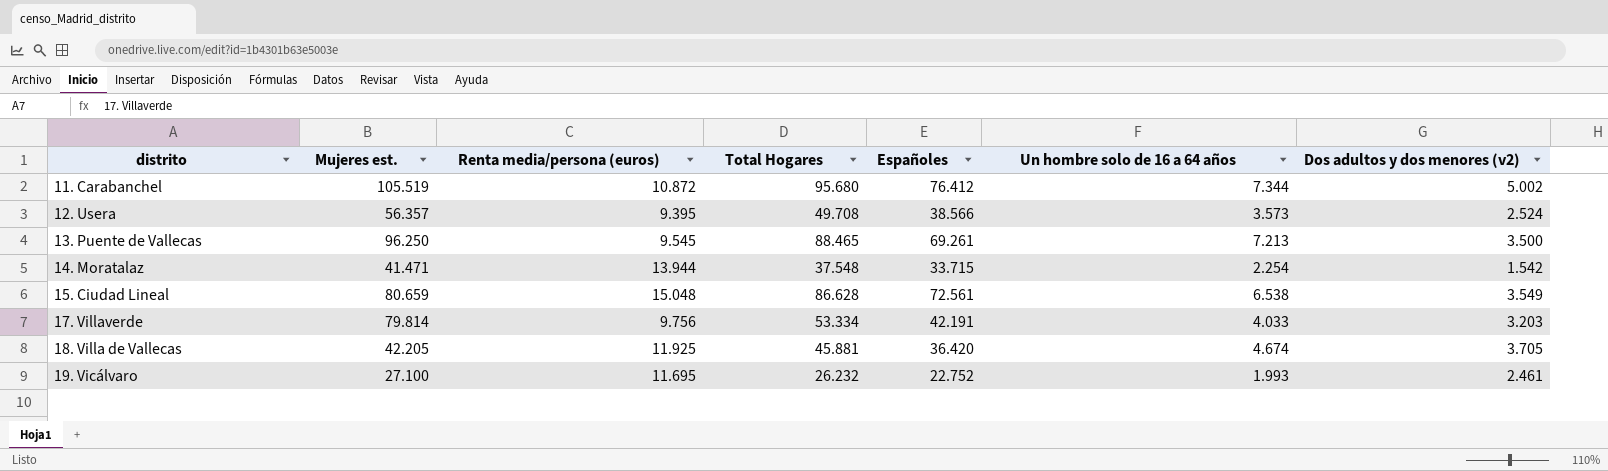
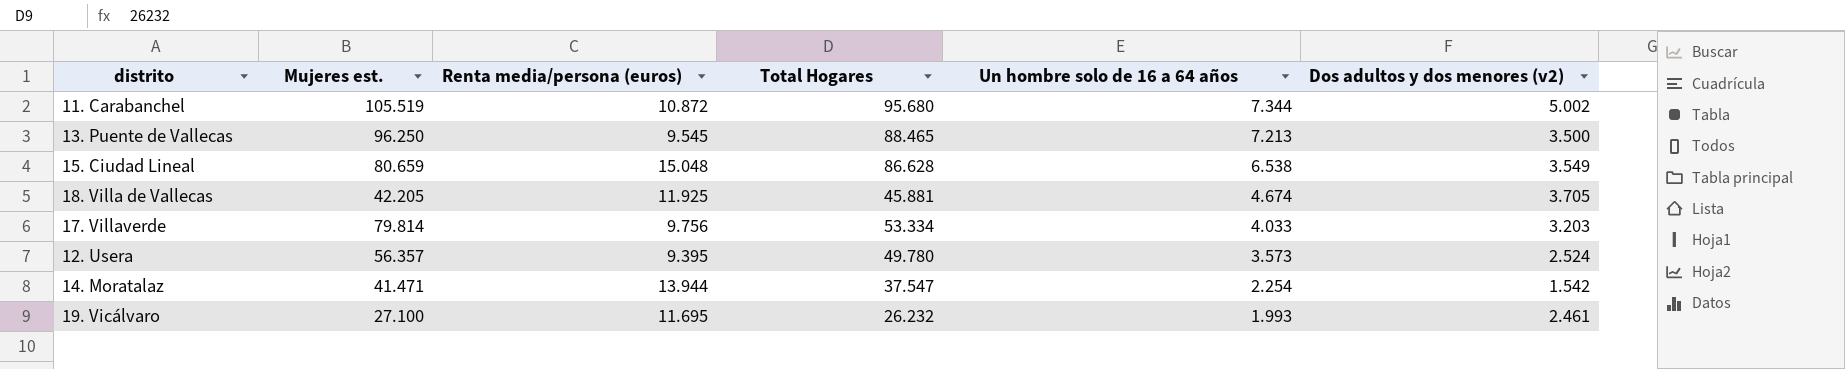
row order: distrito ascending -> Un hombre solo de 16 a 64 años descending
column Españoles | position: 5 -> none
12. Usera | Total Hogares: 49.708 -> 49.780
14. Moratalaz | Total Hogares: 37.548 -> 37.547

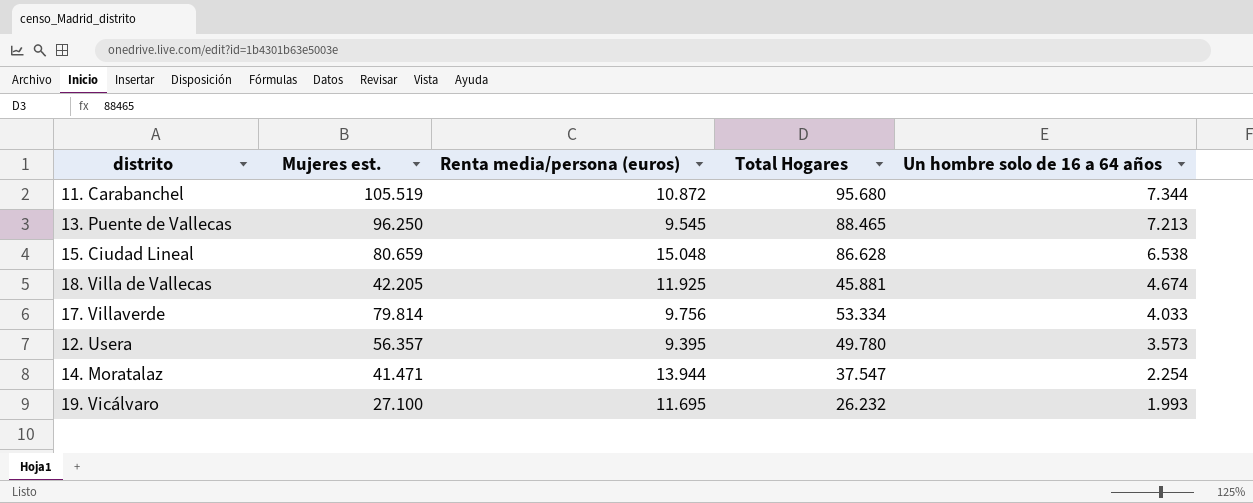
column Dos adultos y dos menores (v2) | position: 6 -> none

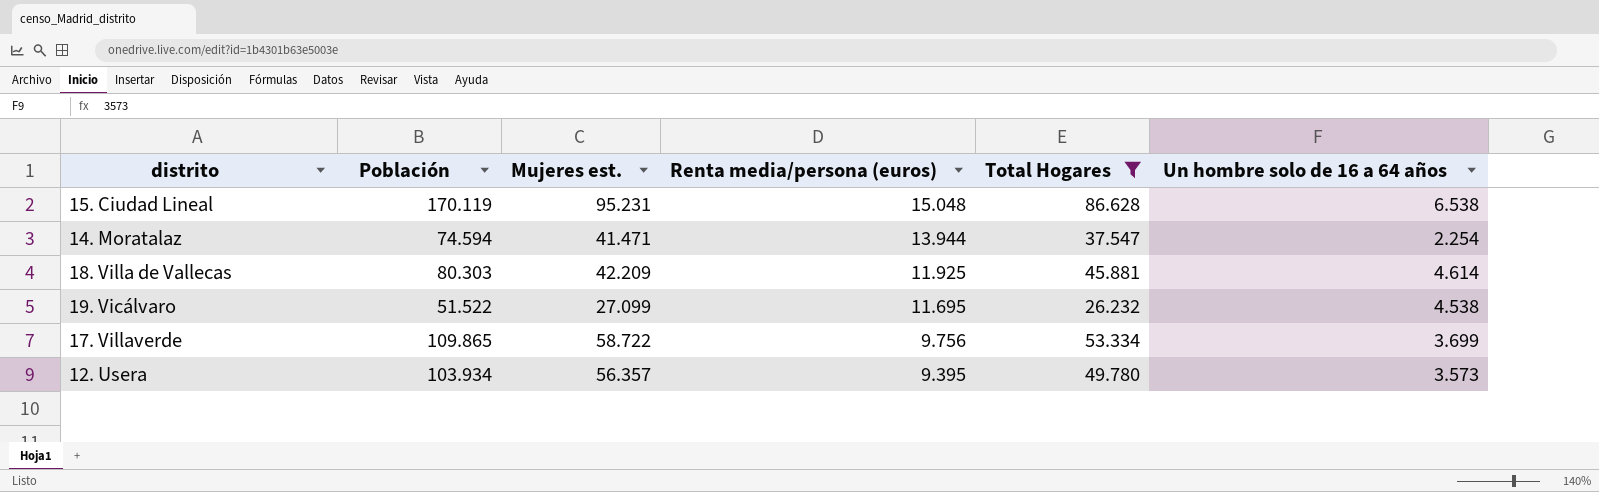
filter: none -> Total Hogares <= 86.628
row order: Un hombre solo de 16 a 64 años descending -> Renta media/persona (euros) descending
column Población | position: none -> 2
15. Ciudad Lineal | Mujeres est.: 80.659 -> 95.231
18. Villa de Vallecas | Mujeres est.: 42.205 -> 42.209
18. Villa de Vallecas | Un hombre solo de 16 a 64 años: 4.674 -> 4.614
19. Vicálvaro | Mujeres est.: 27.100 -> 27.099
19. Vicálvaro | Un hombre solo de 16 a 64 años: 1.993 -> 4.538
17. Villaverde | Mujeres est.: 79.814 -> 58.722
17. Villaverde | Un hombre solo de 16 a 64 años: 4.033 -> 3.699

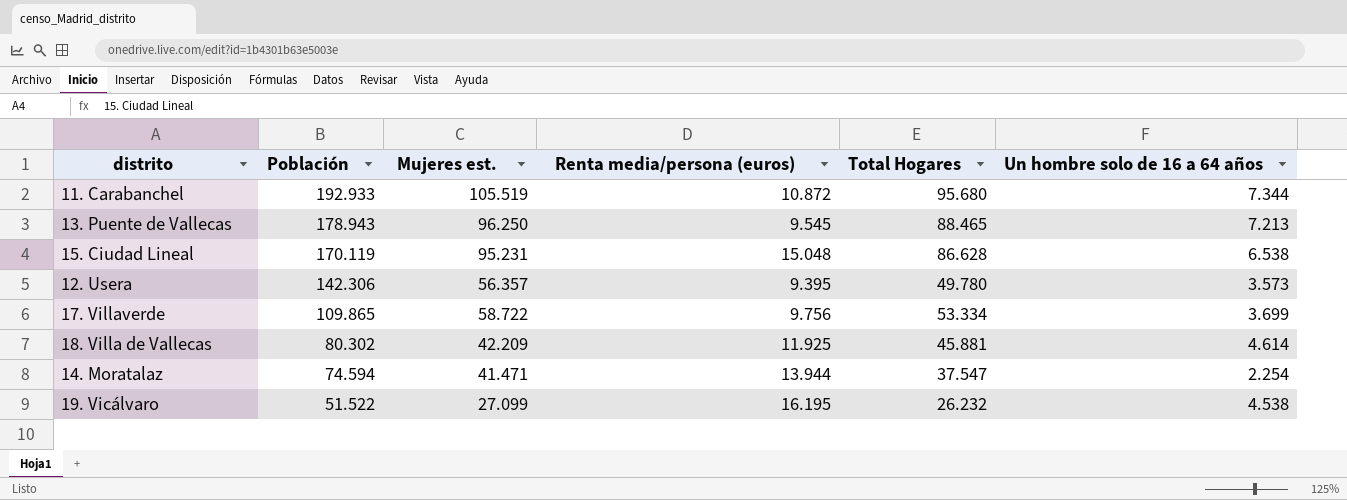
filter: Total Hogares <= 86.628 -> none
row order: Renta media/persona (euros) descending -> Población descending
12. Usera | Población: 103.934 -> 142.306
18. Villa de Vallecas | Población: 80.303 -> 80.302
19. Vicálvaro | Renta media/persona (euros): 11.695 -> 16.195

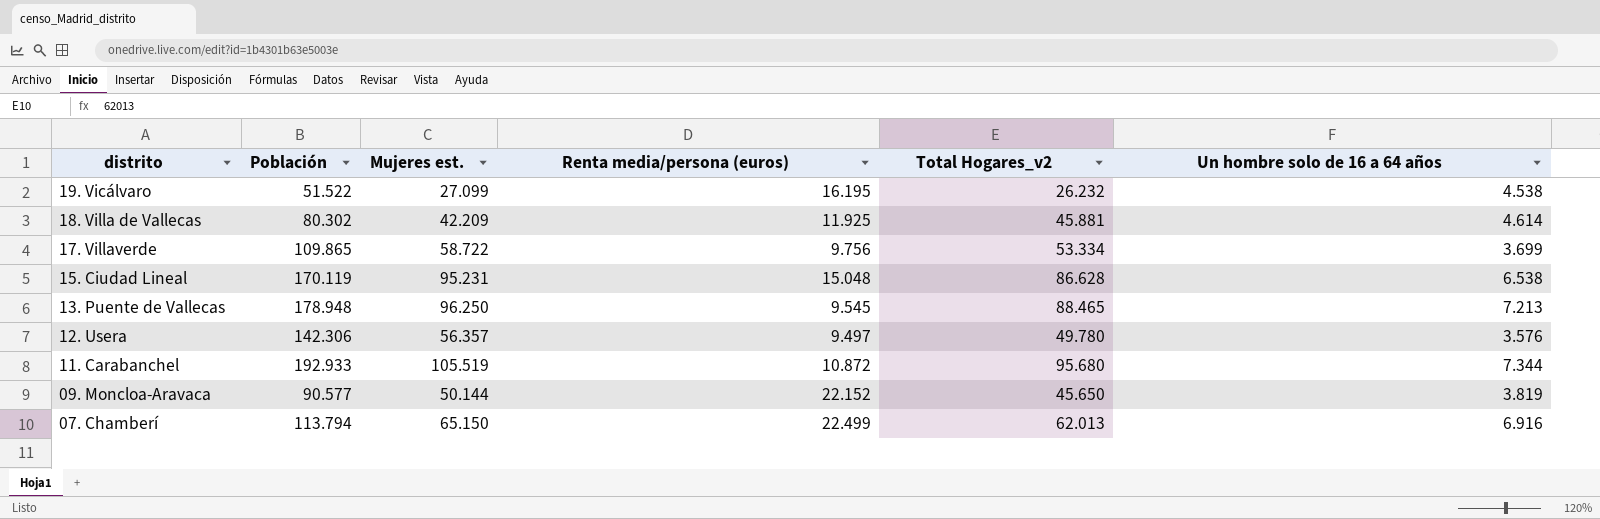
row order: Población descending -> distrito descending
column name: Total Hogares -> Total Hogares_v2
row 14. Moratalaz: 74.594 | 41.471 | 13.944 | 37.547 | 2.254 -> none
13. Puente de Vallecas | Población: 178.943 -> 178.948
12. Usera | Renta media/persona (euros): 9.395 -> 9.497
12. Usera | Un hombre solo de 16 a 64 años: 3.573 -> 3.576
row 09. Moncloa-Aravaca: none -> 90.577 | 50.144 | 22.152 | 45.650 | 3.819
row 07. Chamberí: none -> 113.794 | 65.150 | 22.499 | 62.013 | 6.916

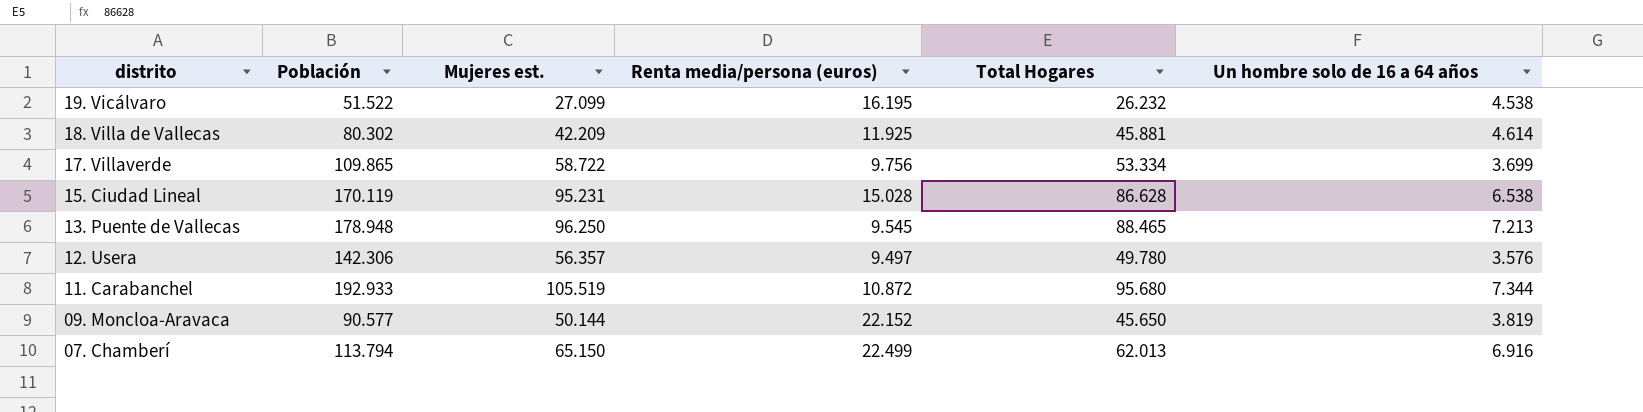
column name: Total Hogares_v2 -> Total Hogares
15. Ciudad Lineal | Renta media/persona (euros): 15.048 -> 15.028

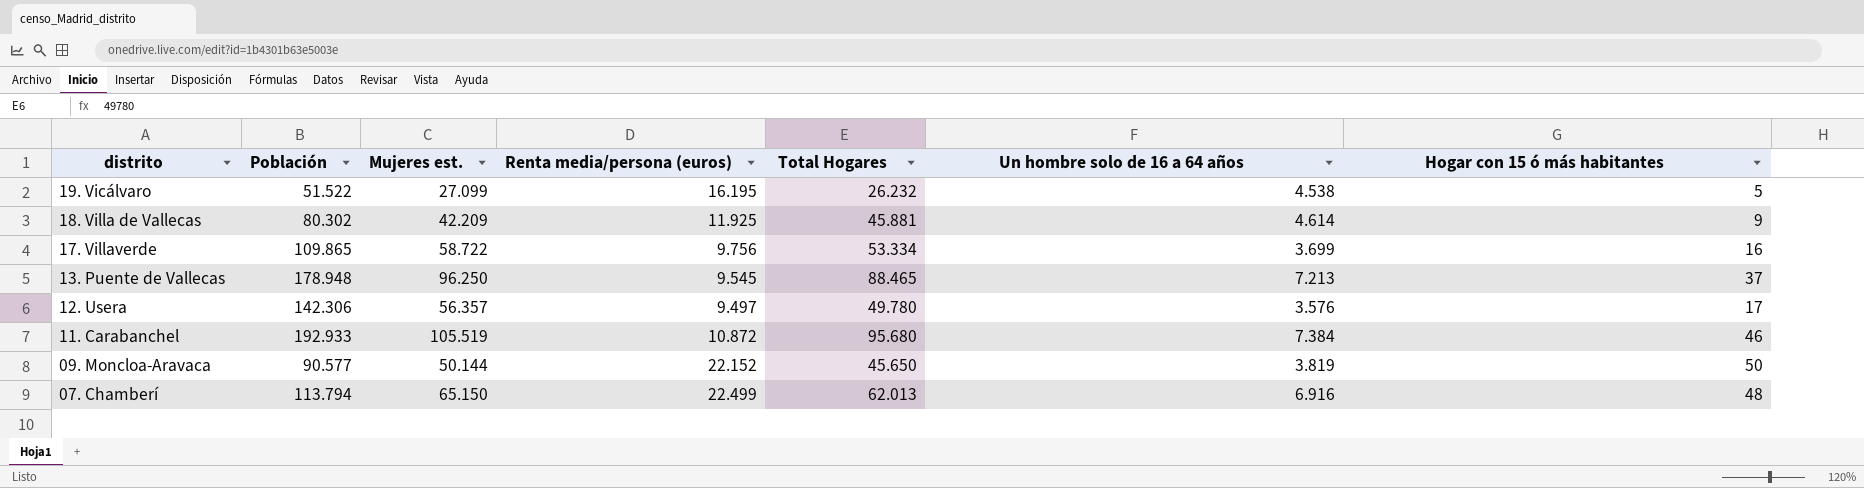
column Hogar con 15 ó más habitantes | position: none -> 7
row 15. Ciudad Lineal: 170.119 | 95.231 | 15.028 | 86.628 | 6.538 -> none
11. Carabanchel | Un hombre solo de 16 a 64 años: 7.344 -> 7.384

